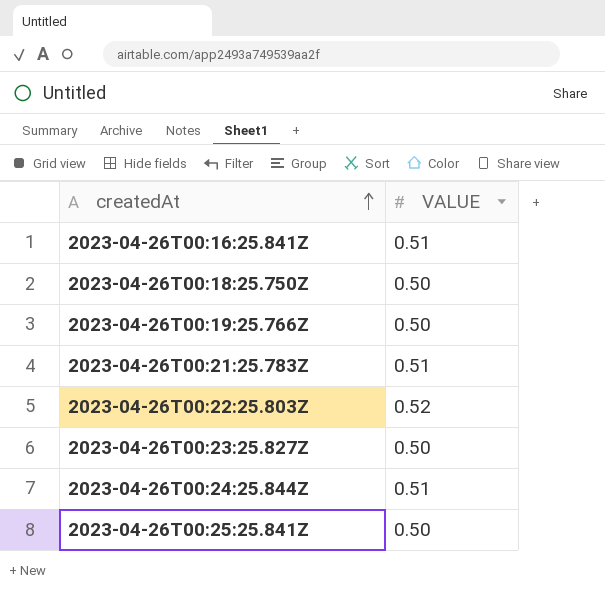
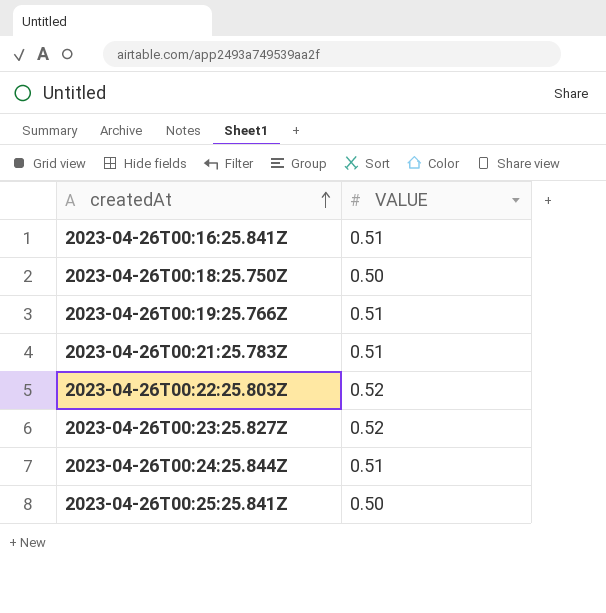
2023-04-26T00:19:25.766Z | VALUE: 0.50 -> 0.51
2023-04-26T00:23:25.827Z | VALUE: 0.50 -> 0.52

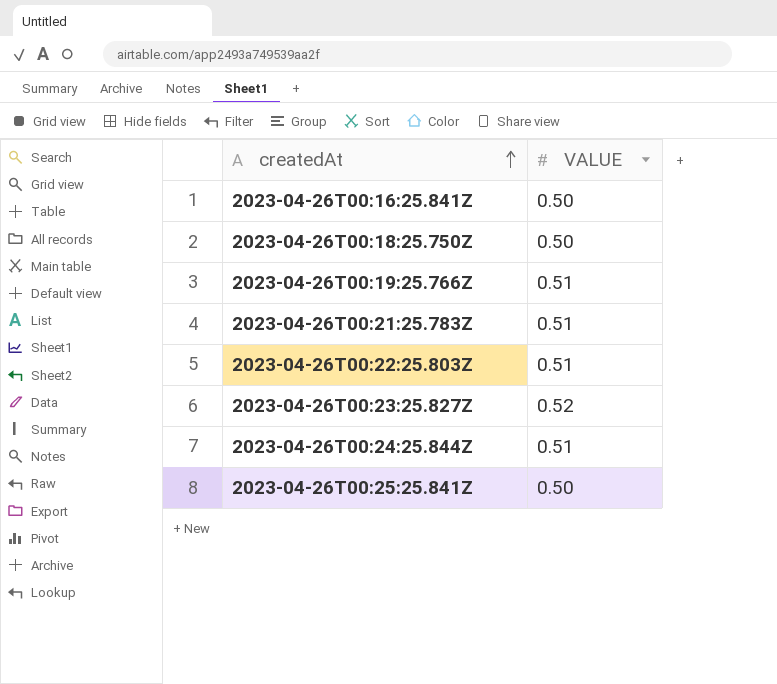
2023-04-26T00:16:25.841Z | VALUE: 0.51 -> 0.50
2023-04-26T00:22:25.803Z | VALUE: 0.52 -> 0.51

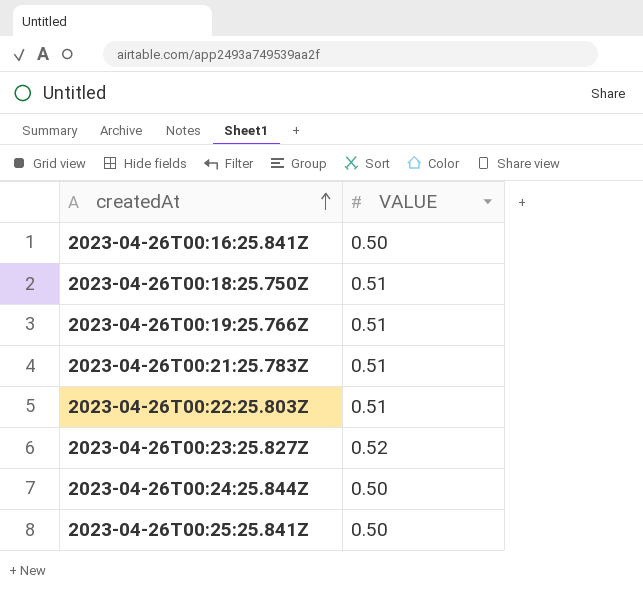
2023-04-26T00:18:25.750Z | VALUE: 0.50 -> 0.51
2023-04-26T00:24:25.844Z | VALUE: 0.51 -> 0.50

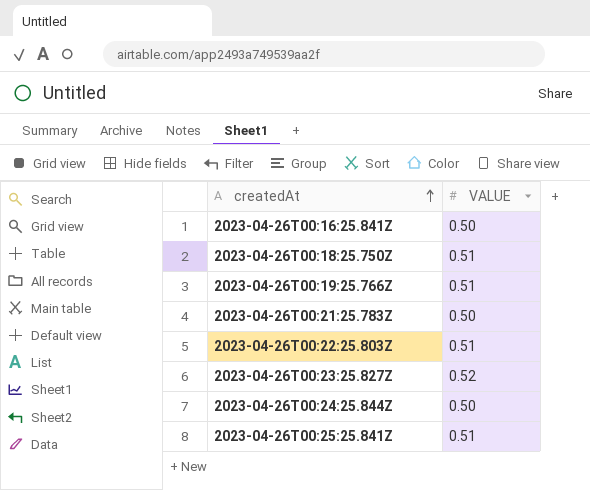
2023-04-26T00:21:25.783Z | VALUE: 0.51 -> 0.50
2023-04-26T00:25:25.841Z | VALUE: 0.50 -> 0.51

